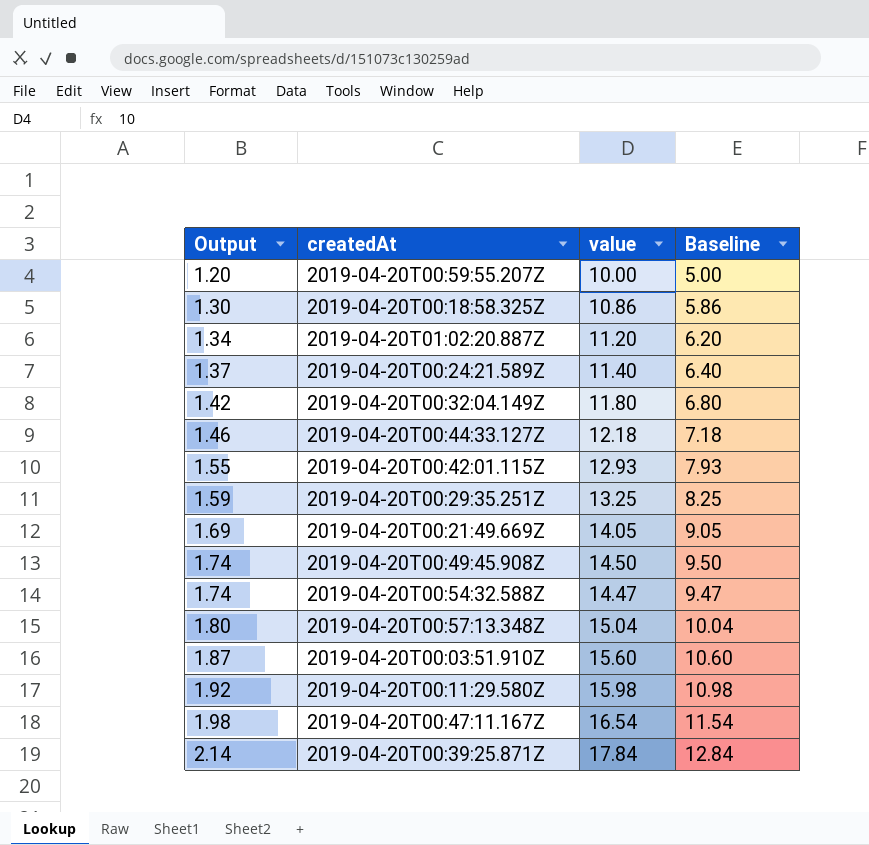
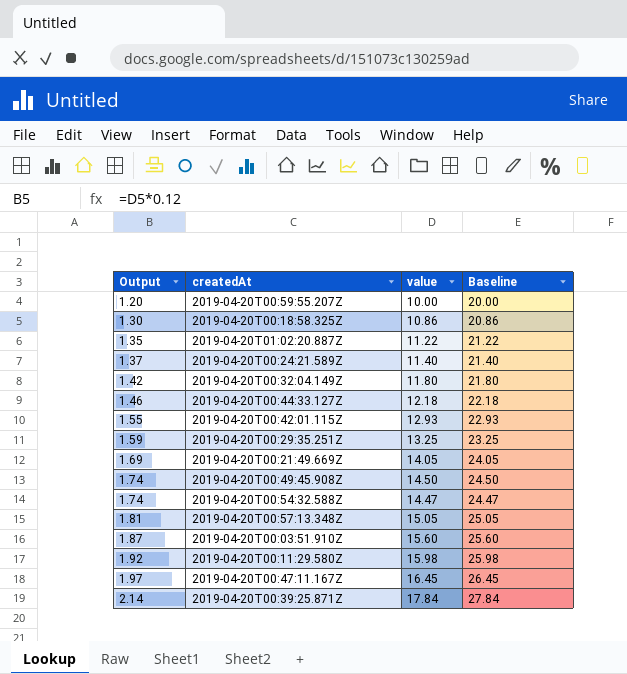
column Baseline | formula: [value] - 5 -> [value] + 10
2019-04-20T01:02:20.887Z | Output: 1.34 -> 1.35
2019-04-20T01:02:20.887Z | value: 11.20 -> 11.22
2019-04-20T00:57:13.348Z | Output: 1.80 -> 1.81
2019-04-20T00:57:13.348Z | value: 15.04 -> 15.05
2019-04-20T00:47:11.167Z | Output: 1.98 -> 1.97
2019-04-20T00:47:11.167Z | value: 16.54 -> 16.45

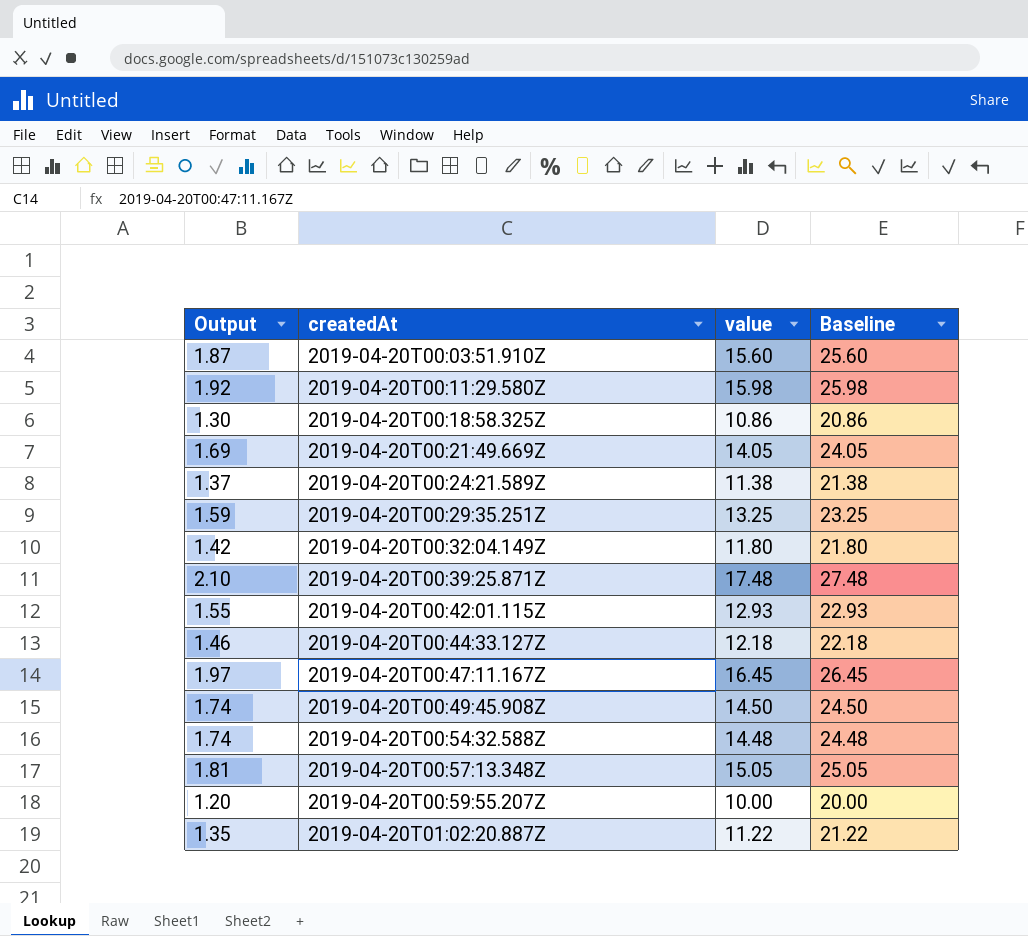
row order: Output ascending -> createdAt ascending
2019-04-20T00:24:21.589Z | value: 11.40 -> 11.38
2019-04-20T00:24:21.589Z | Baseline: 21.40 -> 21.38
2019-04-20T00:39:25.871Z | Output: 2.14 -> 2.10
2019-04-20T00:39:25.871Z | value: 17.84 -> 17.48
2019-04-20T00:39:25.871Z | Baseline: 27.84 -> 27.48
2019-04-20T00:54:32.588Z | value: 14.47 -> 14.48
2019-04-20T00:54:32.588Z | Baseline: 24.47 -> 24.48

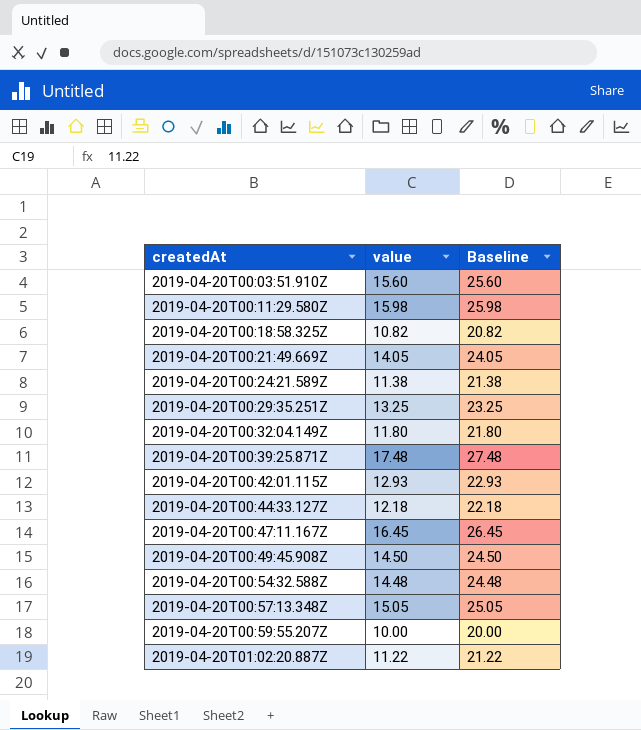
column Output | formula: [value] * 0.12 -> none
2019-04-20T00:18:58.325Z | value: 10.86 -> 10.82
2019-04-20T00:18:58.325Z | Baseline: 20.86 -> 20.82

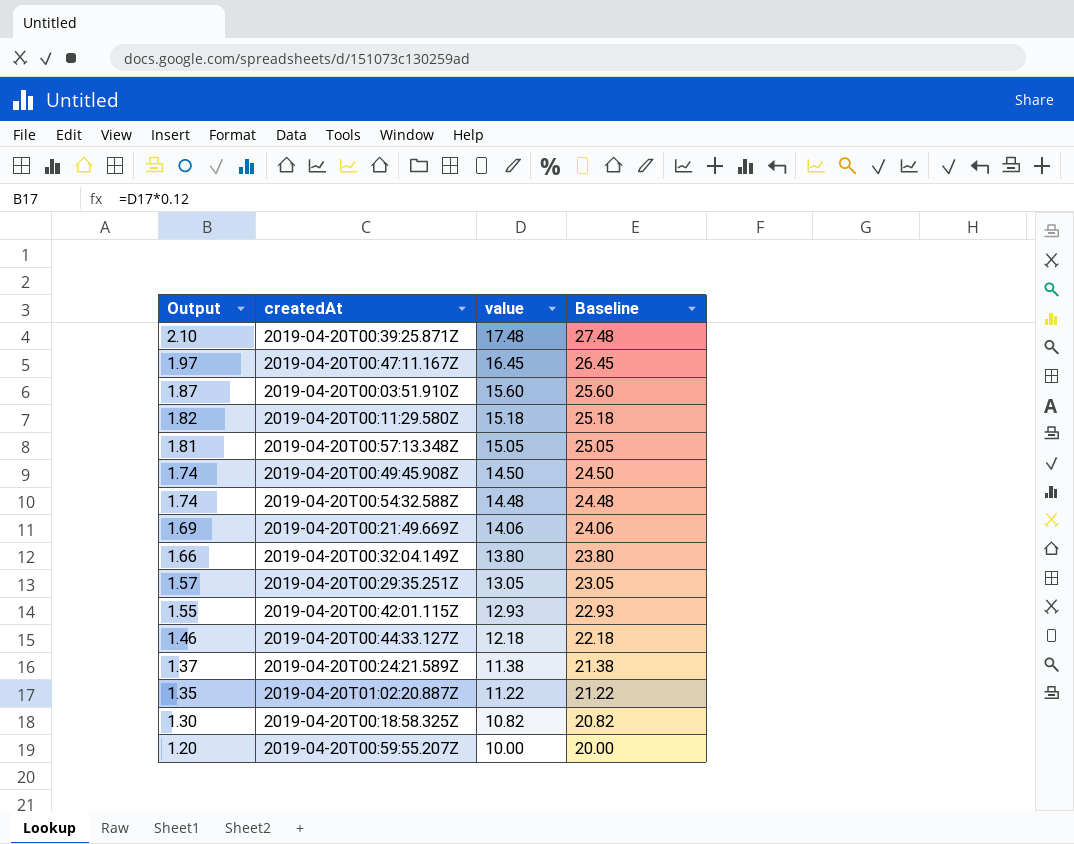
row order: createdAt ascending -> Output descending
column Output | formula: none -> [value] * 0.12
2019-04-20T00:11:29.580Z | value: 15.98 -> 15.18
2019-04-20T00:11:29.580Z | Baseline: 25.98 -> 25.18
2019-04-20T00:21:49.669Z | value: 14.05 -> 14.06
2019-04-20T00:21:49.669Z | Baseline: 24.05 -> 24.06
2019-04-20T00:32:04.149Z | value: 11.80 -> 13.80
2019-04-20T00:32:04.149Z | Baseline: 21.80 -> 23.80
2019-04-20T00:29:35.251Z | value: 13.25 -> 13.05
2019-04-20T00:29:35.251Z | Baseline: 23.25 -> 23.05

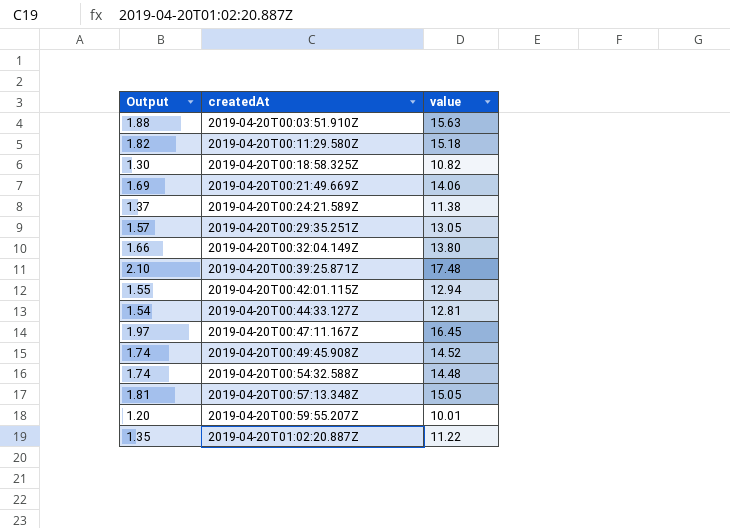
row order: Output descending -> createdAt ascending
column Baseline | formula: [value] + 10 -> none
2019-04-20T00:03:51.910Z | Output: 1.87 -> 1.88
2019-04-20T00:03:51.910Z | value: 15.60 -> 15.63
2019-04-20T00:42:01.115Z | value: 12.93 -> 12.94
2019-04-20T00:44:33.127Z | Output: 1.46 -> 1.54
2019-04-20T00:44:33.127Z | value: 12.18 -> 12.81
2019-04-20T00:49:45.908Z | value: 14.50 -> 14.52
2019-04-20T00:59:55.207Z | value: 10.00 -> 10.01

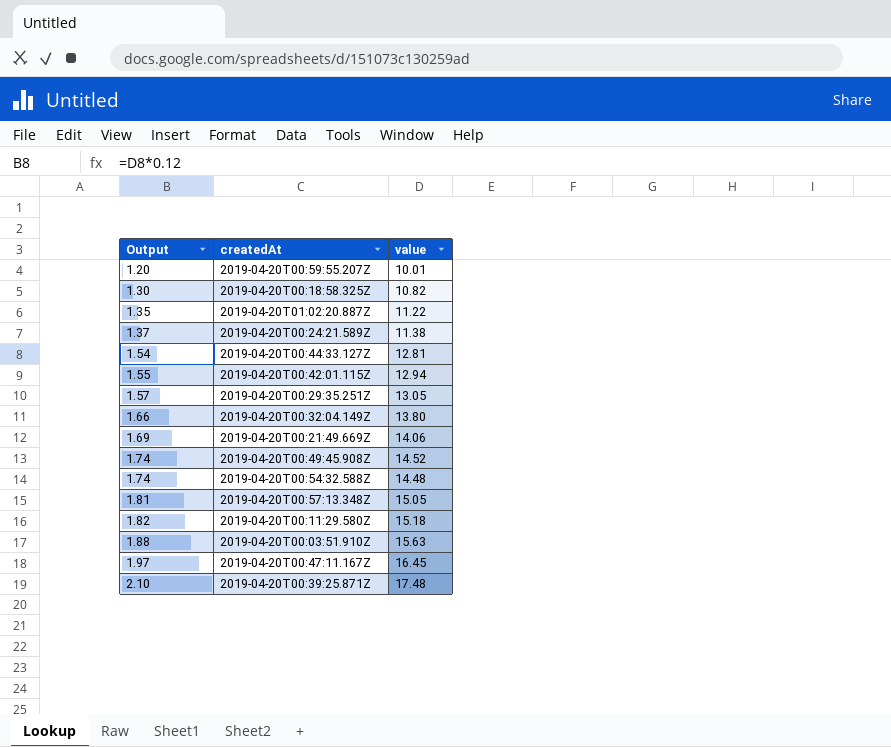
row order: createdAt ascending -> Output ascending

